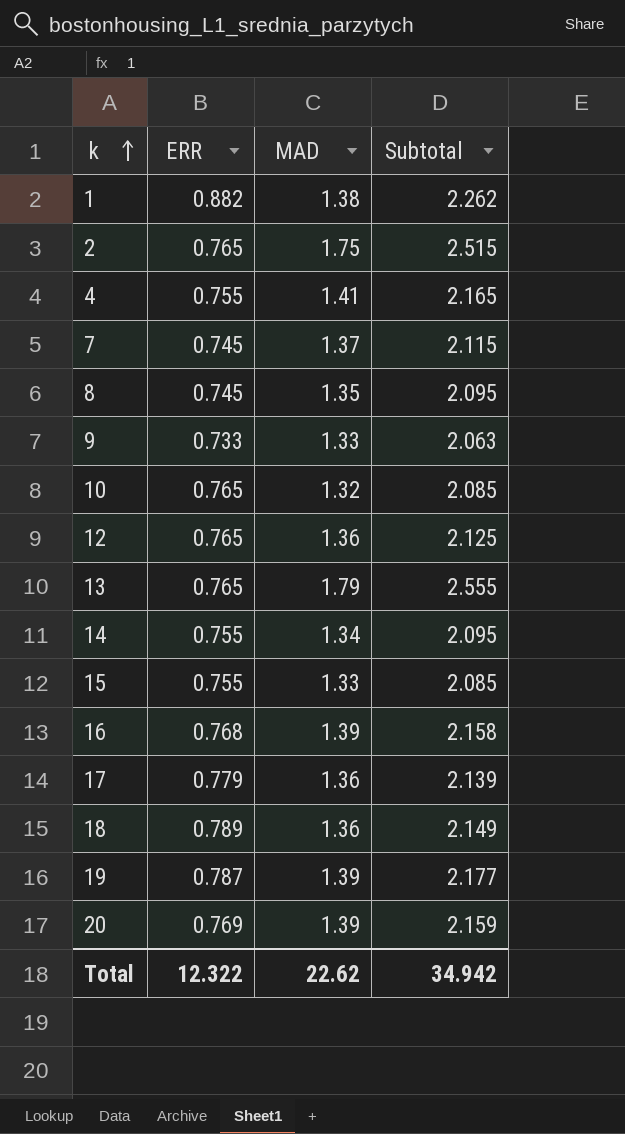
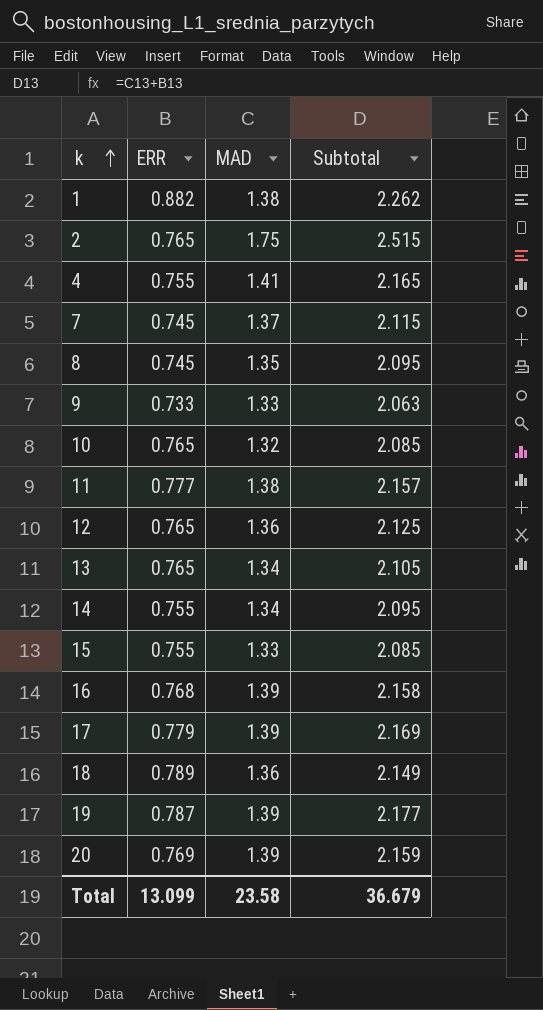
row 11: none -> 0.777 | 1.38 | 2.157
13 | MAD: 1.79 -> 1.34
13 | Subtotal: 2.555 -> 2.105
17 | MAD: 1.36 -> 1.39
17 | Subtotal: 2.139 -> 2.169
Total | ERR: 12.322 -> 13.099
Total | MAD: 22.62 -> 23.58
Total | Subtotal: 34.942 -> 36.679

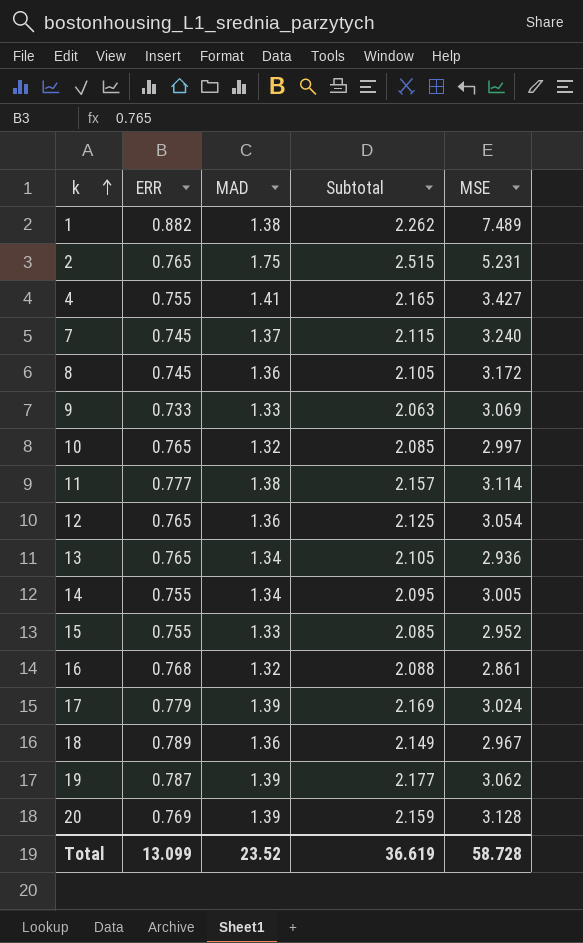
column MSE | position: none -> 5
8 | MAD: 1.35 -> 1.36
8 | Subtotal: 2.095 -> 2.105
16 | MAD: 1.39 -> 1.32
16 | Subtotal: 2.158 -> 2.088
Total | MAD: 23.58 -> 23.52
Total | Subtotal: 36.679 -> 36.619

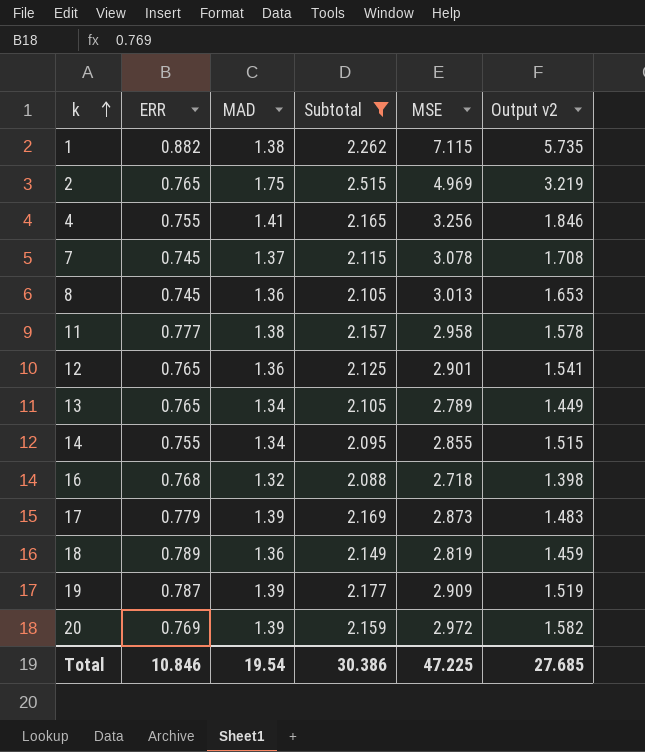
filter: none -> Subtotal >= 2.088
column Output v2 | formula: none -> [MSE] - [MAD]
1 | MSE: 7.489 -> 7.115
2 | MSE: 5.231 -> 4.969
4 | MSE: 3.427 -> 3.256
7 | MSE: 3.240 -> 3.078
8 | MSE: 3.172 -> 3.013
11 | MSE: 3.114 -> 2.958
12 | MSE: 3.054 -> 2.901
13 | MSE: 2.936 -> 2.789
14 | MSE: 3.005 -> 2.855
16 | MSE: 2.861 -> 2.718
17 | MSE: 3.024 -> 2.873
18 | MSE: 2.967 -> 2.819
19 | MSE: 3.062 -> 2.909
20 | MSE: 3.128 -> 2.972
Total | ERR: 13.099 -> 10.846
Total | MAD: 23.52 -> 19.54
Total | Subtotal: 36.619 -> 30.386
Total | MSE: 58.728 -> 47.225

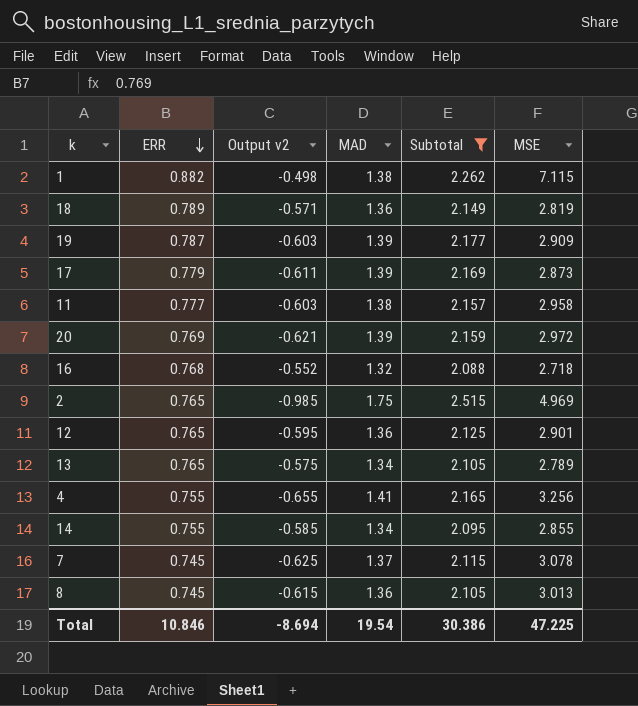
row order: k ascending -> ERR descending
column Output v2 | formula: [MSE] - [MAD] -> [ERR] - [MAD]
column Output v2 | position: 6 -> 3
Total | Output v2: 27.685 -> -8.694

